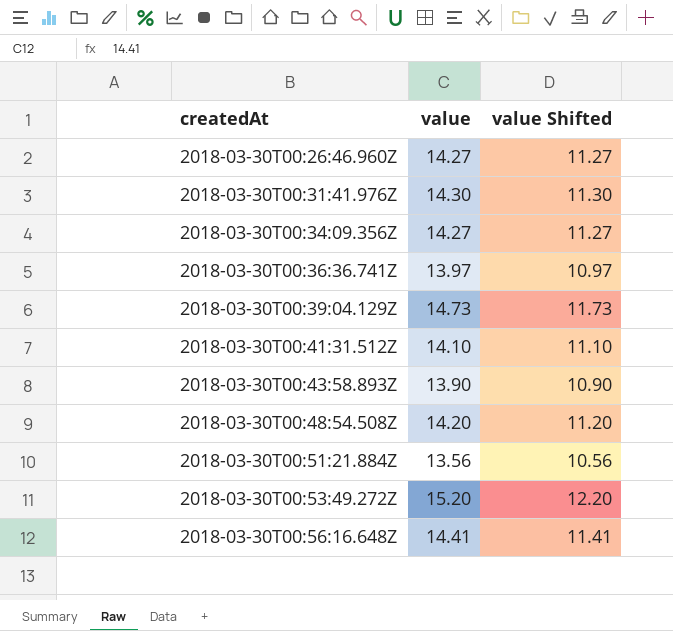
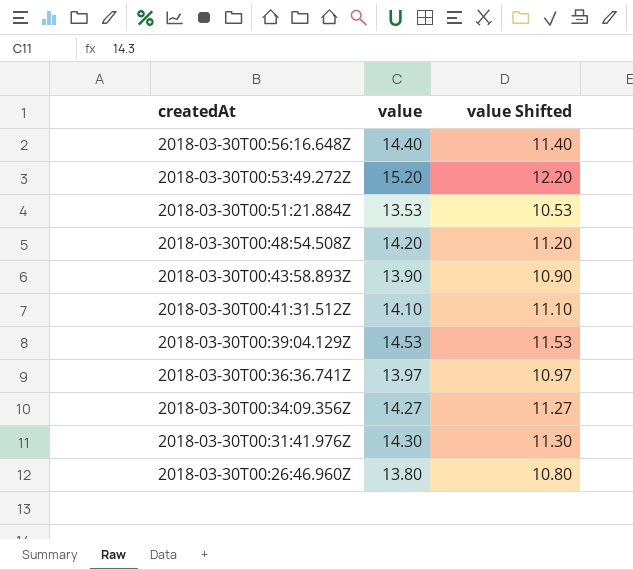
row order: createdAt ascending -> createdAt descending
2018-03-30T00:56:16.648Z | value: 14.41 -> 14.40
2018-03-30T00:56:16.648Z | value Shifted: 11.41 -> 11.40
2018-03-30T00:51:21.884Z | value: 13.56 -> 13.53
2018-03-30T00:51:21.884Z | value Shifted: 10.56 -> 10.53
2018-03-30T00:39:04.129Z | value: 14.73 -> 14.53
2018-03-30T00:39:04.129Z | value Shifted: 11.73 -> 11.53
2018-03-30T00:26:46.960Z | value: 14.27 -> 13.80
2018-03-30T00:26:46.960Z | value Shifted: 11.27 -> 10.80

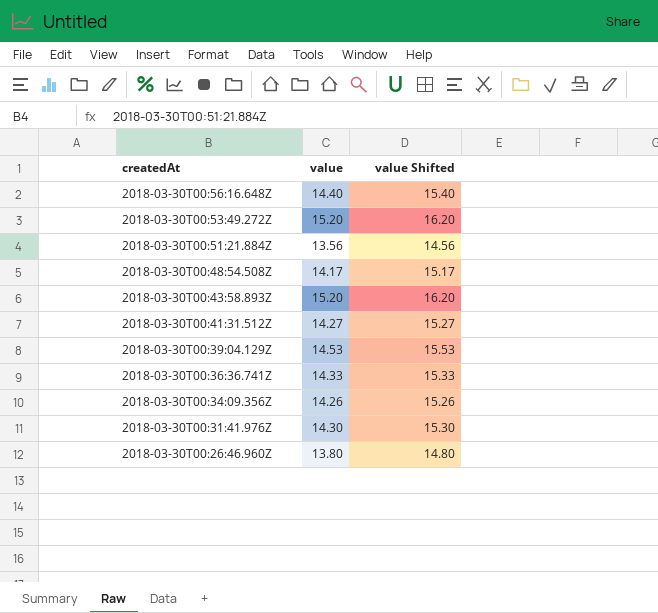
column value Shifted | formula: [value] - 3 -> [value] + 1
2018-03-30T00:51:21.884Z | value: 13.53 -> 13.56
2018-03-30T00:48:54.508Z | value: 14.20 -> 14.17
2018-03-30T00:43:58.893Z | value: 13.90 -> 15.20
2018-03-30T00:41:31.512Z | value: 14.10 -> 14.27
2018-03-30T00:36:36.741Z | value: 13.97 -> 14.33
2018-03-30T00:34:09.356Z | value: 14.27 -> 14.26

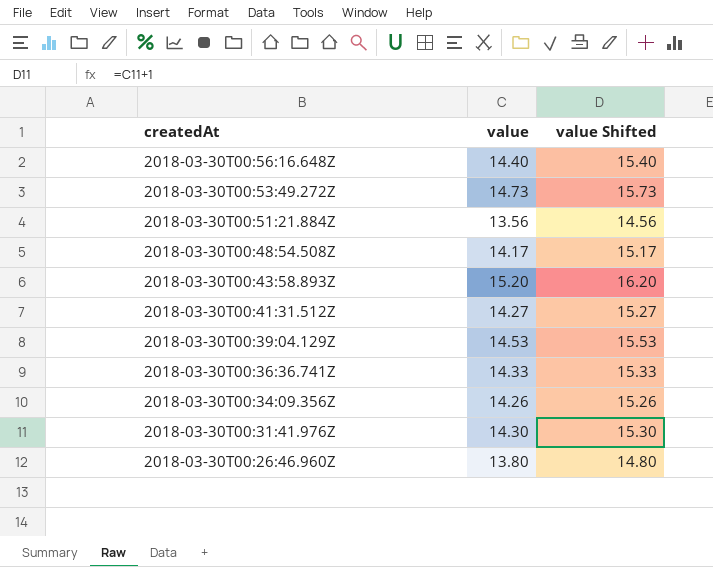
2018-03-30T00:53:49.272Z | value: 15.20 -> 14.73
2018-03-30T00:53:49.272Z | value Shifted: 16.20 -> 15.73

